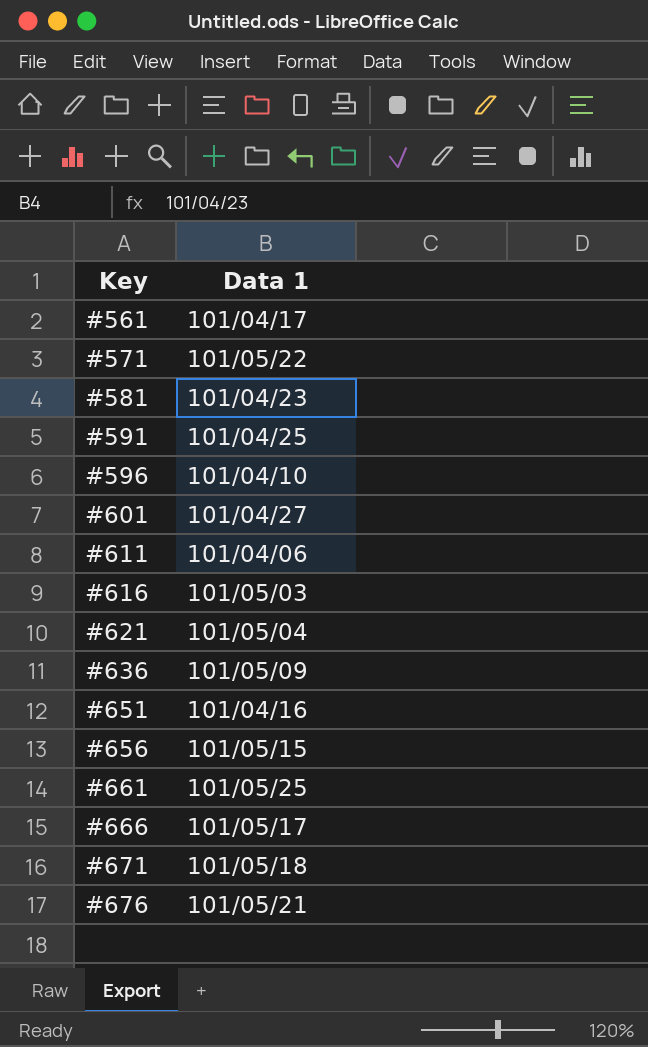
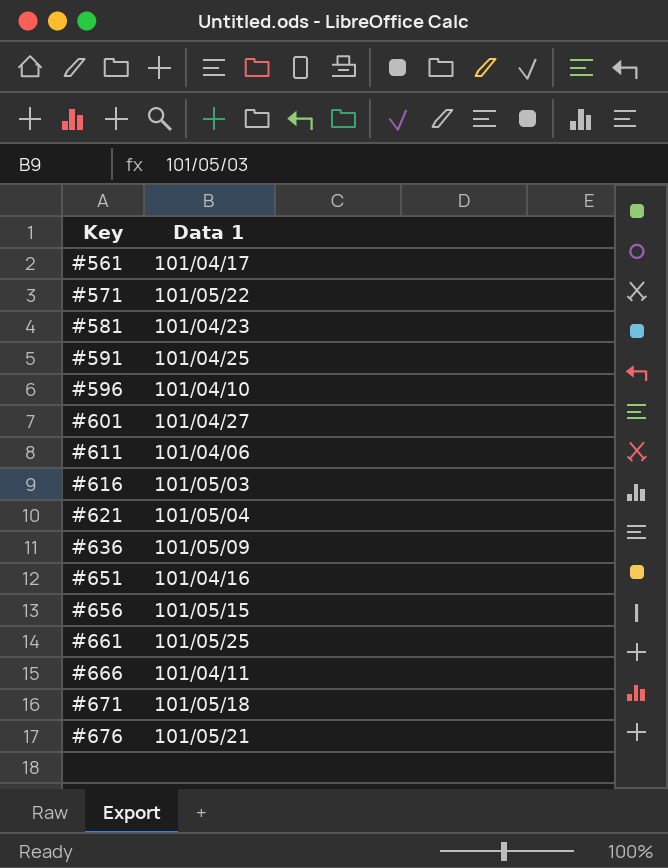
#666 | Data 1: 101/05/17 -> 101/04/11

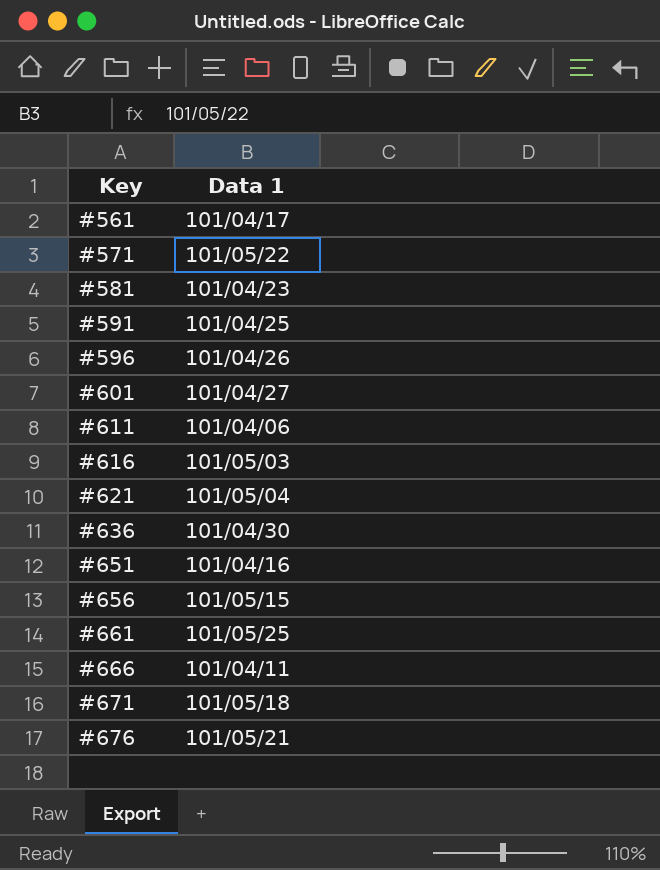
#596 | Data 1: 101/04/10 -> 101/04/26
#636 | Data 1: 101/05/09 -> 101/04/30

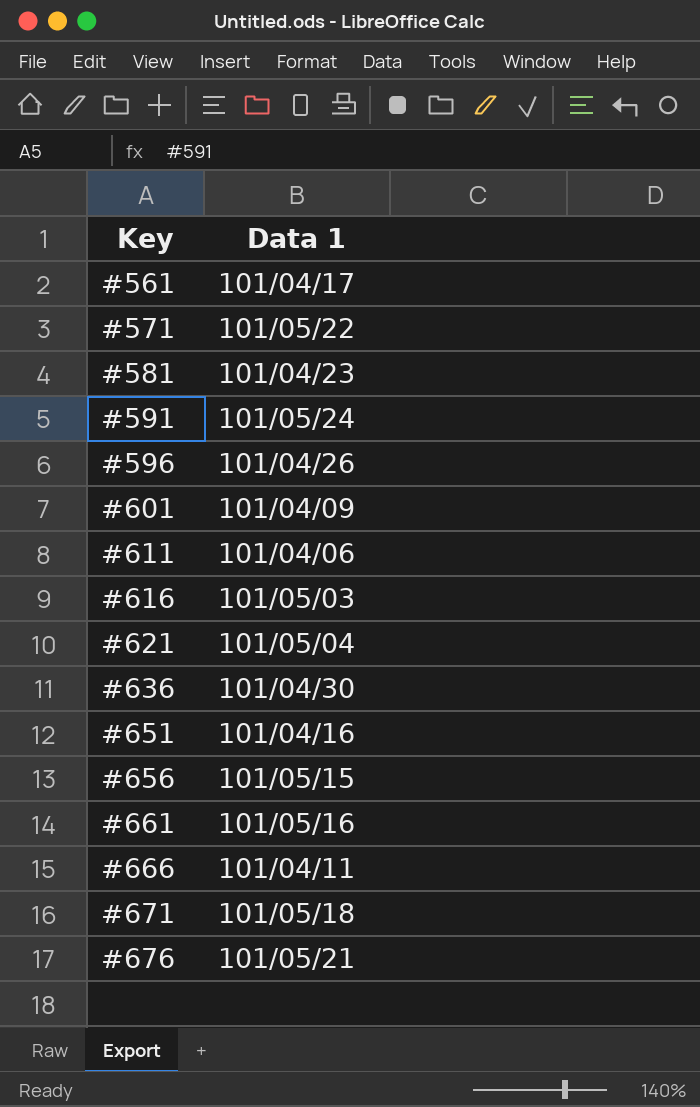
#591 | Data 1: 101/04/25 -> 101/05/24
#601 | Data 1: 101/04/27 -> 101/04/09
#661 | Data 1: 101/05/25 -> 101/05/16

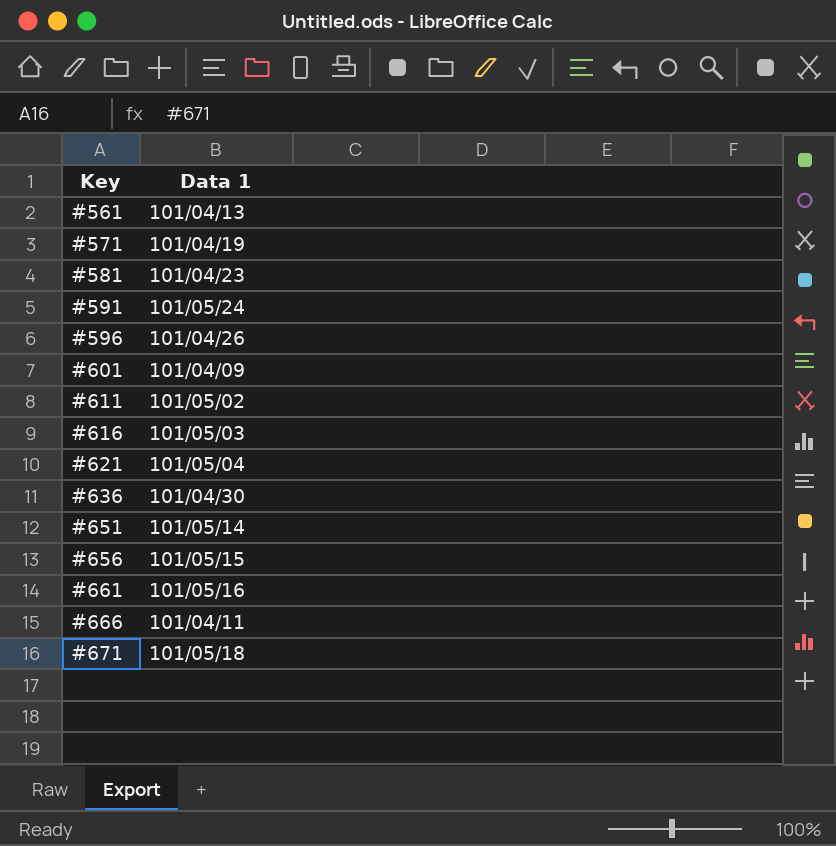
row #676: 101/05/21 -> none
#561 | Data 1: 101/04/17 -> 101/04/13
#571 | Data 1: 101/05/22 -> 101/04/19
#611 | Data 1: 101/04/06 -> 101/05/02
#651 | Data 1: 101/04/16 -> 101/05/14

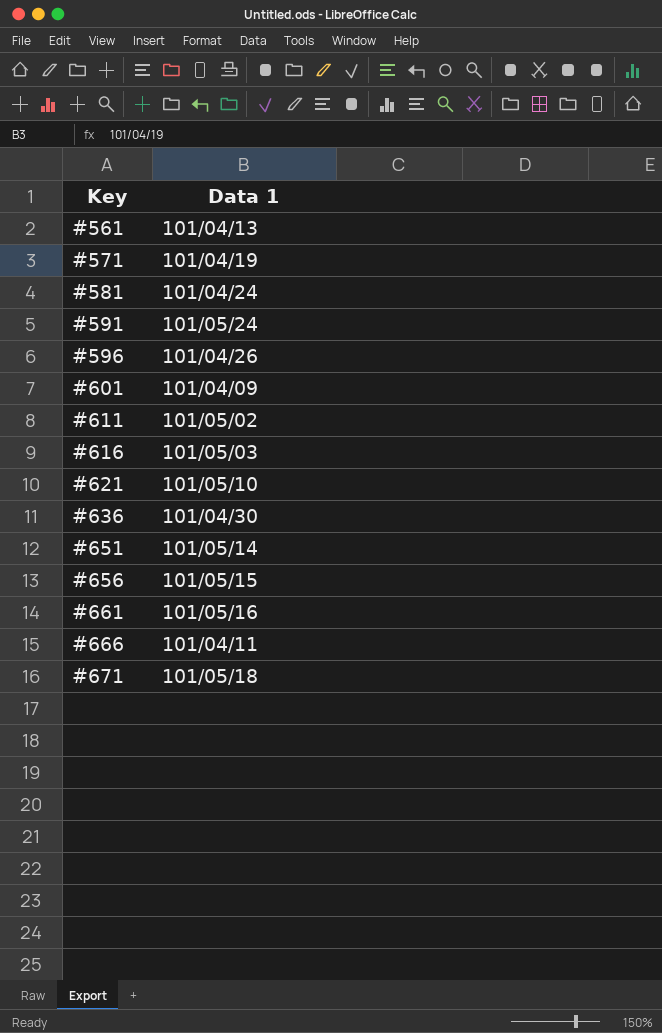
#581 | Data 1: 101/04/23 -> 101/04/24
#621 | Data 1: 101/05/04 -> 101/05/10

